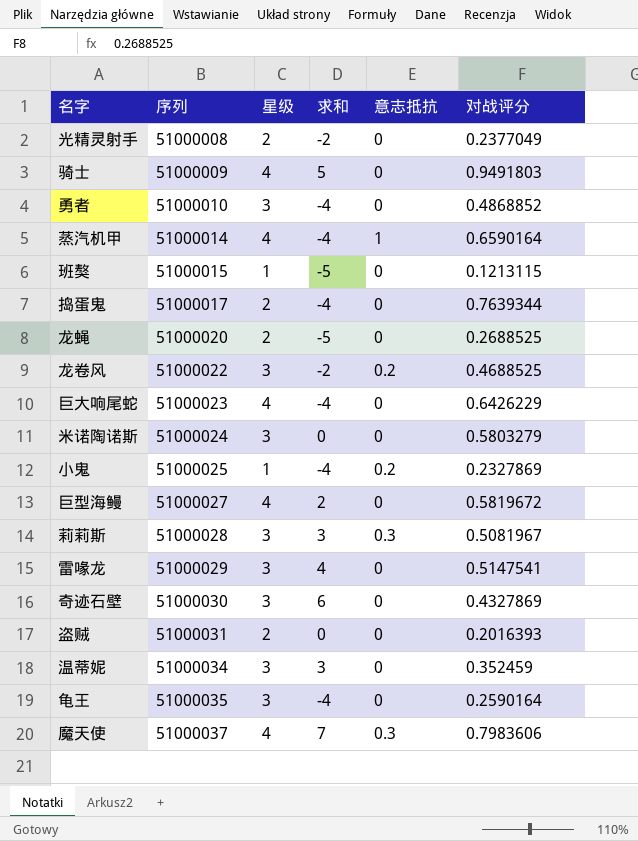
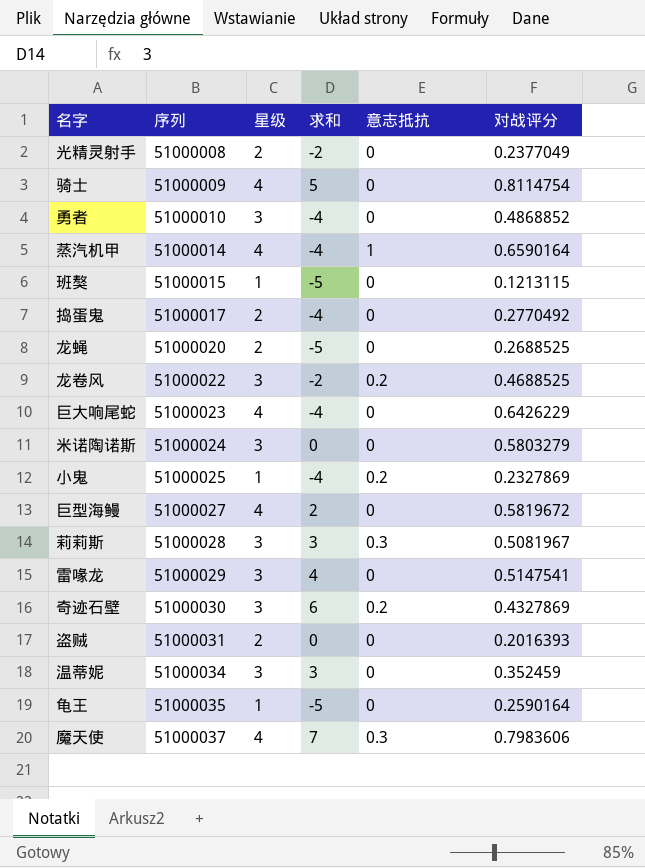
骑士 | 对战评分: 0.9491803 -> 0.8114754
捣蛋鬼 | 对战评分: 0.7639344 -> 0.2770492
奇迹石壁 | 意志抵抗: 0 -> 0.2
龟王 | 星级: 3 -> 1
龟王 | 求和: -4 -> -5

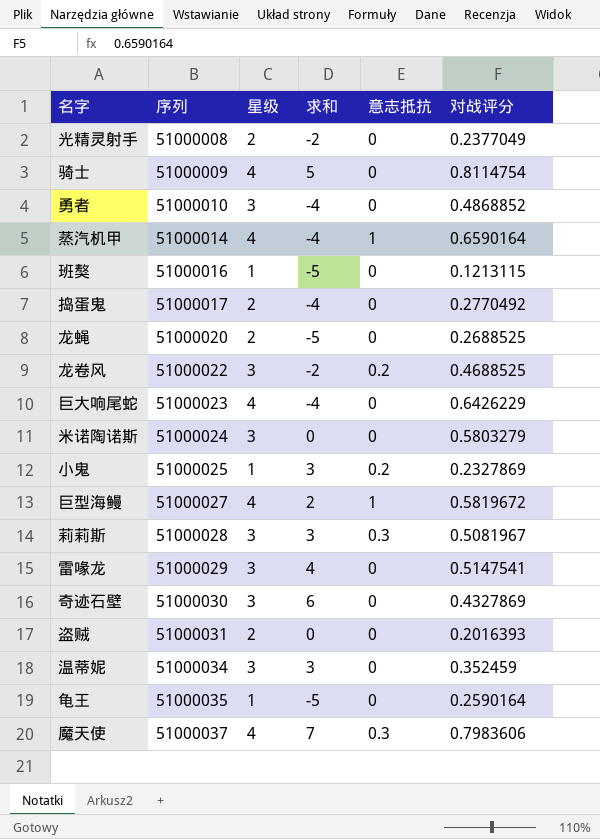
班獒 | 序列: 51000015 -> 51000016
小鬼 | 求和: -4 -> 3
巨型海鳗 | 意志抵抗: 0 -> 1
奇迹石壁 | 意志抵抗: 0.2 -> 0

